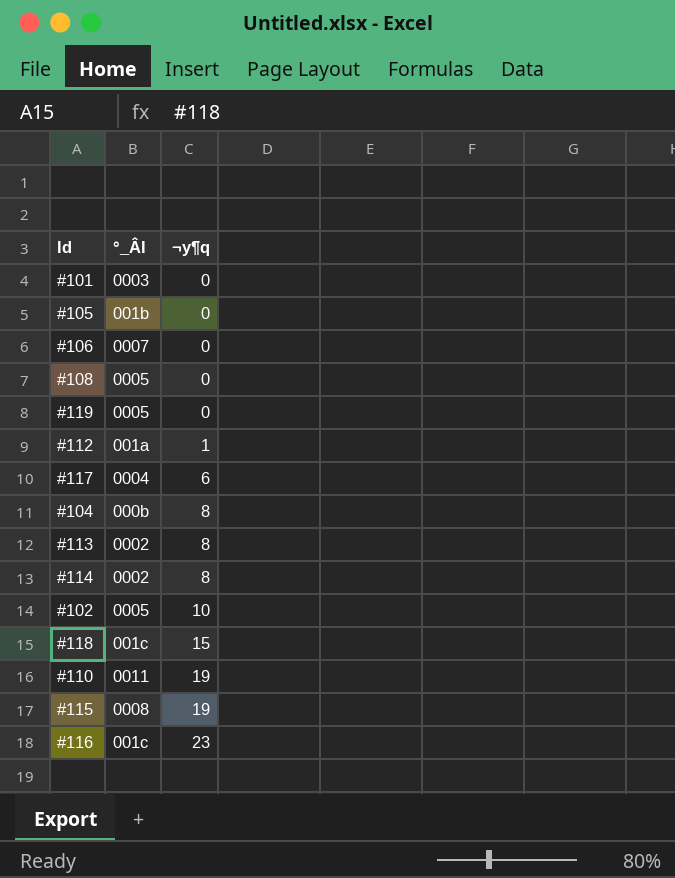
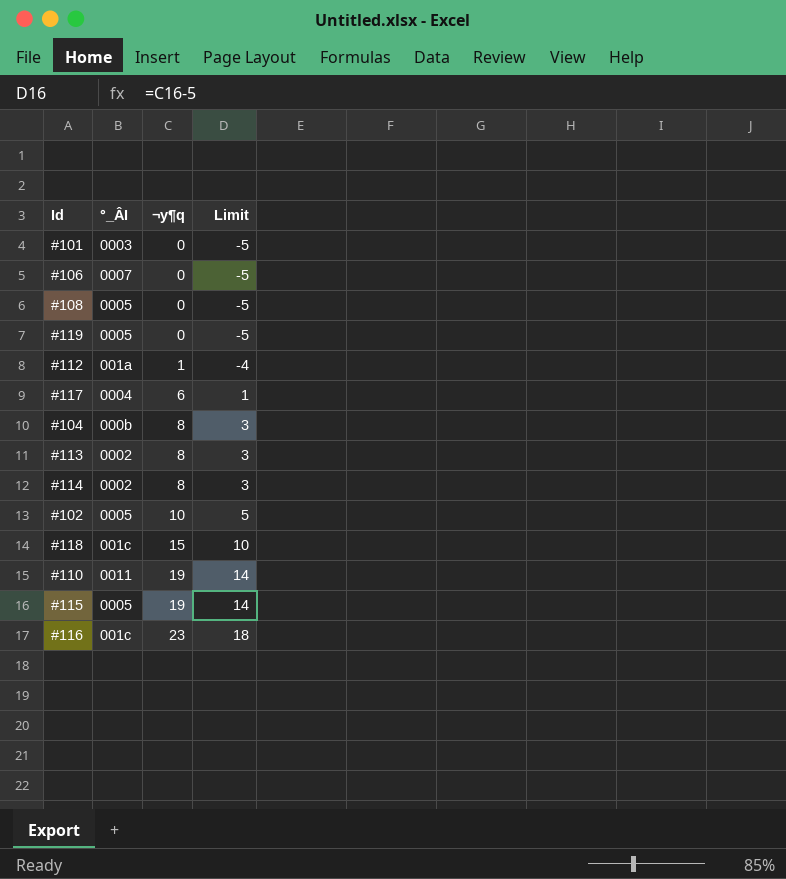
column Limit | formula: none -> [¬y¶q] - 5
row #105: 001b | 0 -> none
#115 | °_ÂI: 0008 -> 0005

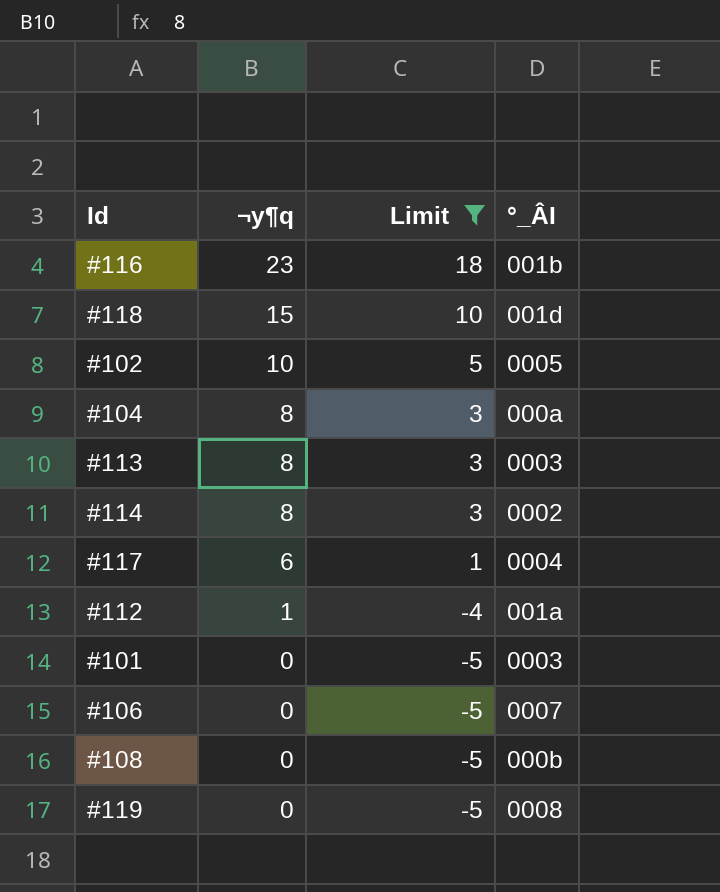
filter: none -> Limit != 14
row order: ¬y¶q ascending -> ¬y¶q descending
column °_ÂI | position: 2 -> 4
#116 | °_ÂI: 001c -> 001b
#118 | °_ÂI: 001c -> 001d
#104 | °_ÂI: 000b -> 000a
#113 | °_ÂI: 0002 -> 0003
#108 | °_ÂI: 0005 -> 000b
#119 | °_ÂI: 0005 -> 0008

